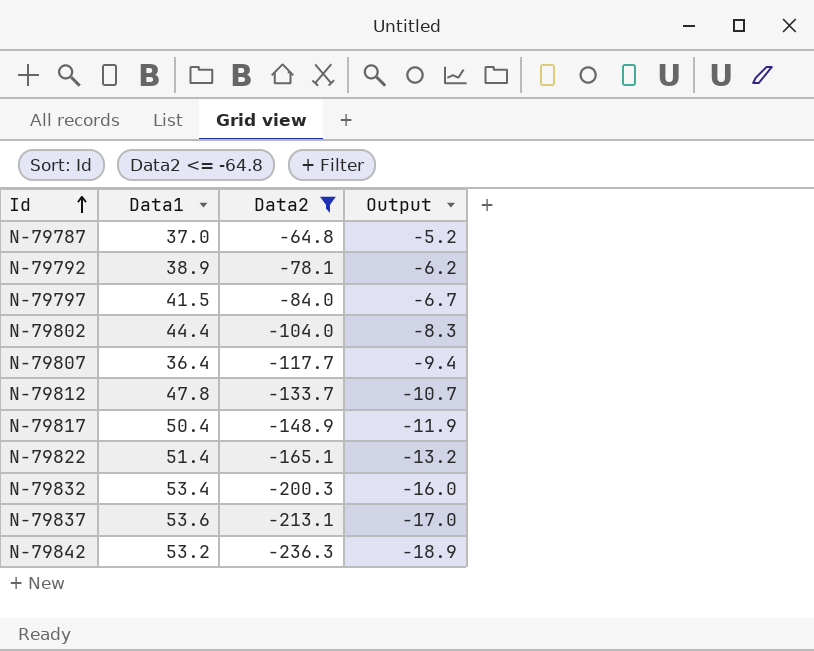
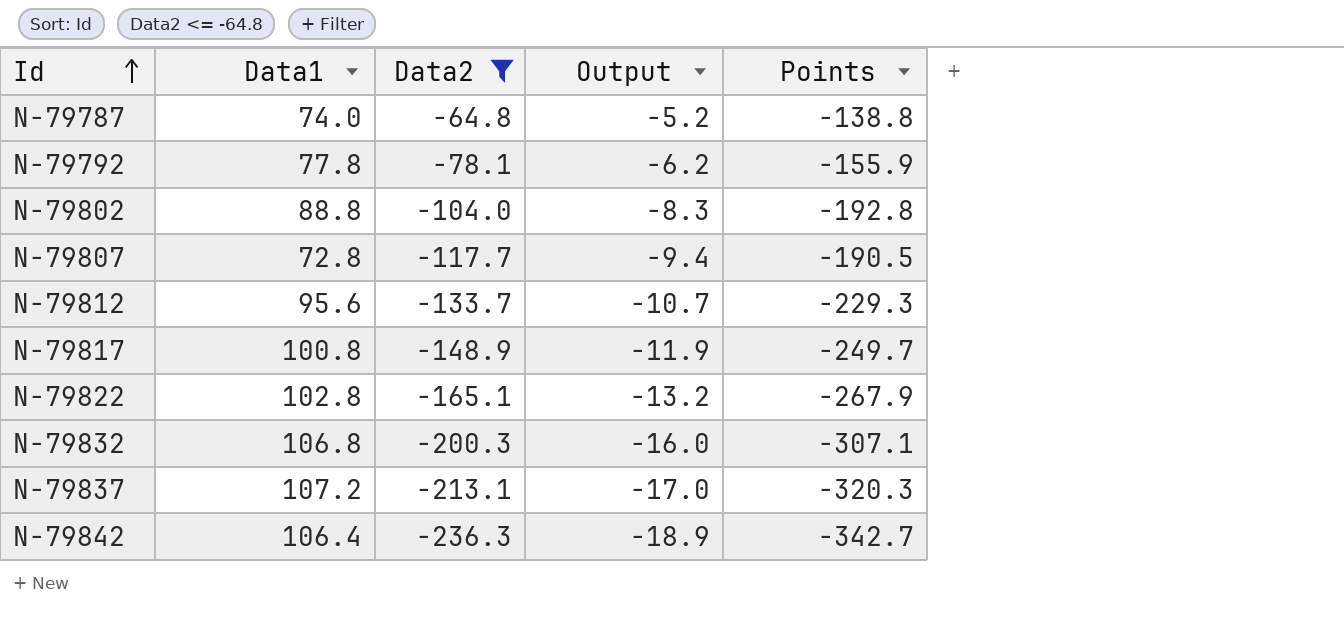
column Points | formula: none -> [Data2] - [Data1]
row N-79797: 41.5 | -84.0 | -6.7 -> none
N-79787 | Data1: 37.0 -> 74.0
N-79792 | Data1: 38.9 -> 77.8
N-79802 | Data1: 44.4 -> 88.8
N-79807 | Data1: 36.4 -> 72.8
N-79812 | Data1: 47.8 -> 95.6
N-79817 | Data1: 50.4 -> 100.8
N-79822 | Data1: 51.4 -> 102.8
N-79832 | Data1: 53.4 -> 106.8
N-79837 | Data1: 53.6 -> 107.2
N-79842 | Data1: 53.2 -> 106.4

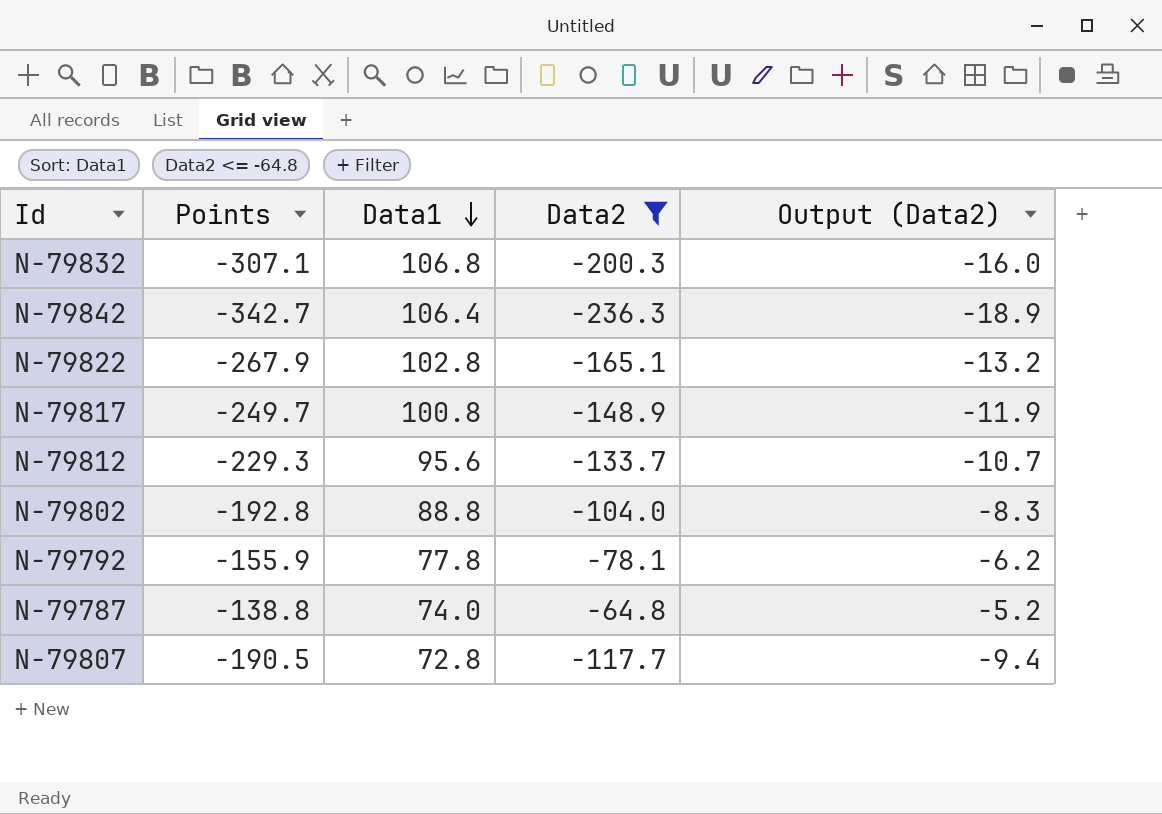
row order: Id ascending -> Data1 descending
column Points | position: 5 -> 2
column name: Output -> Output (Data2)
row N-79837: 107.2 | -213.1 | -17.0 | -320.3 -> none

